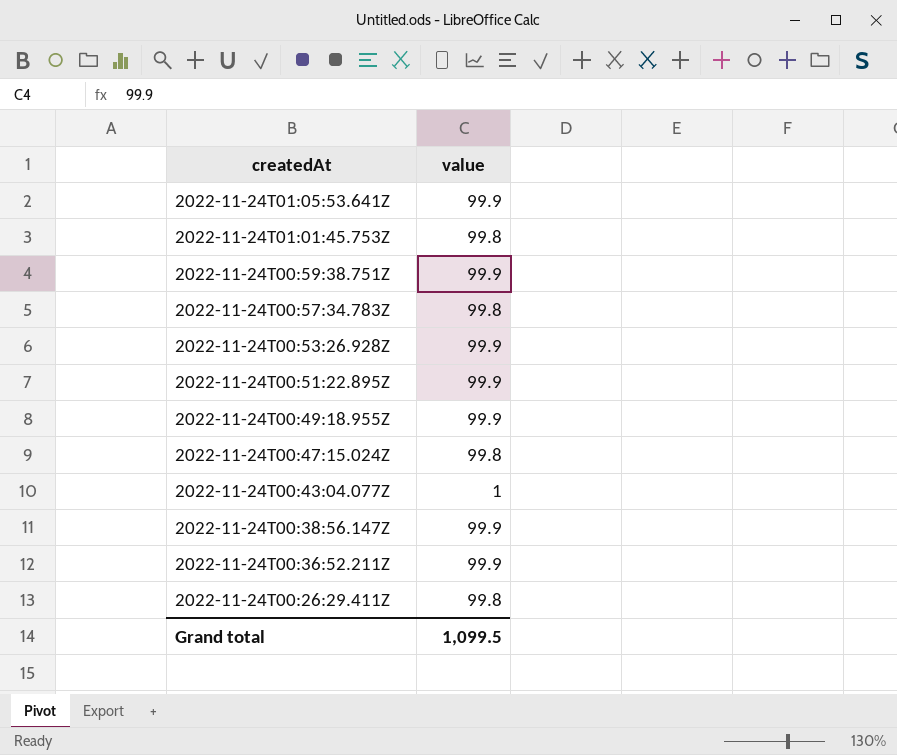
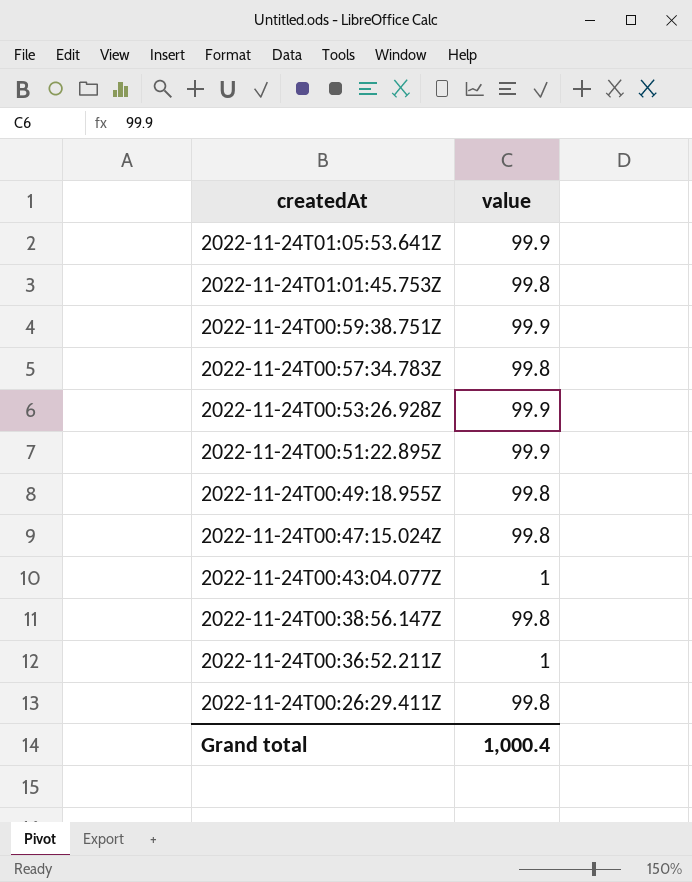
2022-11-24T00:49:18.955Z | value: 99.9 -> 99.8
2022-11-24T00:38:56.147Z | value: 99.9 -> 99.8
2022-11-24T00:36:52.211Z | value: 99.9 -> 1
Grand total | value: 1,099.5 -> 1,000.4

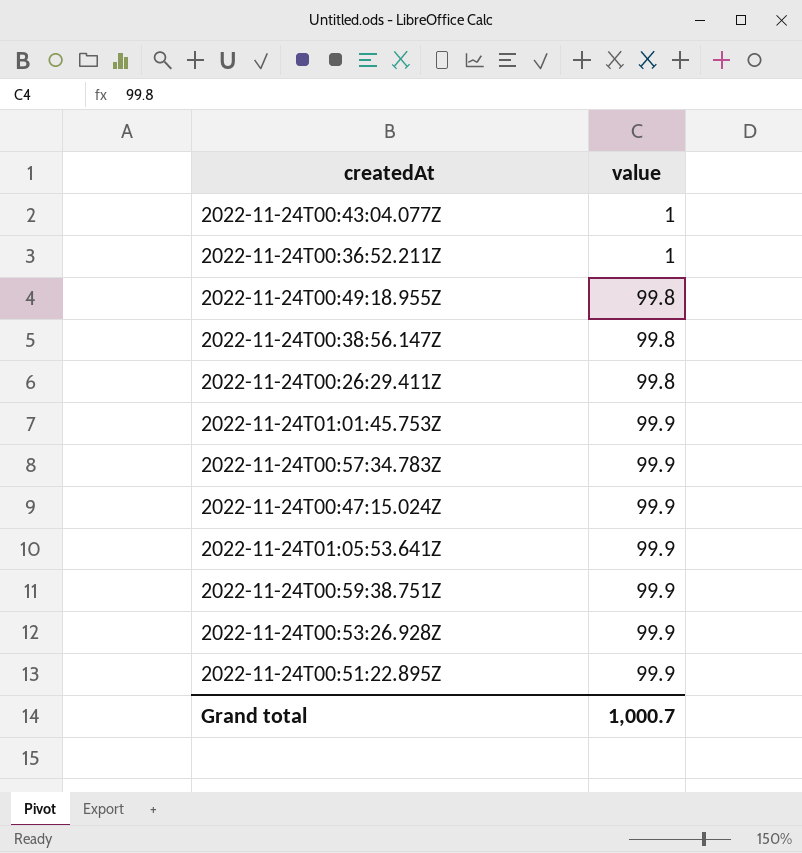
row order: createdAt descending -> value ascending
2022-11-24T01:01:45.753Z | value: 99.8 -> 99.9
2022-11-24T00:57:34.783Z | value: 99.8 -> 99.9
2022-11-24T00:47:15.024Z | value: 99.8 -> 99.9
Grand total | value: 1,000.4 -> 1,000.7

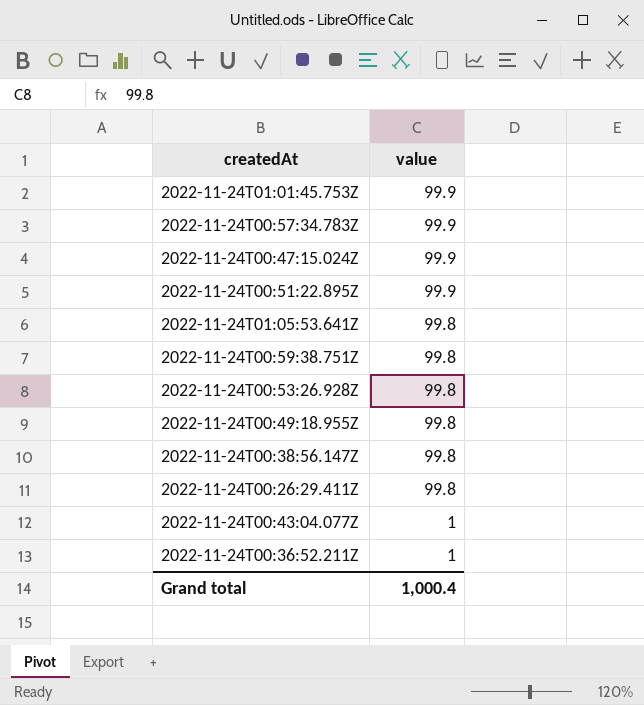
row order: value ascending -> value descending
2022-11-24T01:05:53.641Z | value: 99.9 -> 99.8
2022-11-24T00:59:38.751Z | value: 99.9 -> 99.8
2022-11-24T00:53:26.928Z | value: 99.9 -> 99.8
Grand total | value: 1,000.7 -> 1,000.4

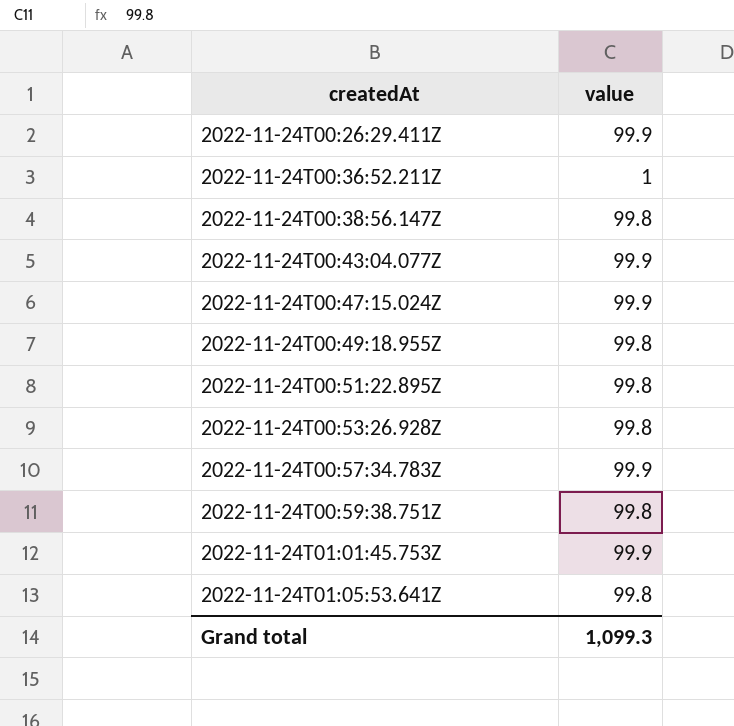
row order: value descending -> createdAt ascending
2022-11-24T00:26:29.411Z | value: 99.8 -> 99.9
2022-11-24T00:43:04.077Z | value: 1 -> 99.9
2022-11-24T00:51:22.895Z | value: 99.9 -> 99.8
Grand total | value: 1,000.4 -> 1,099.3

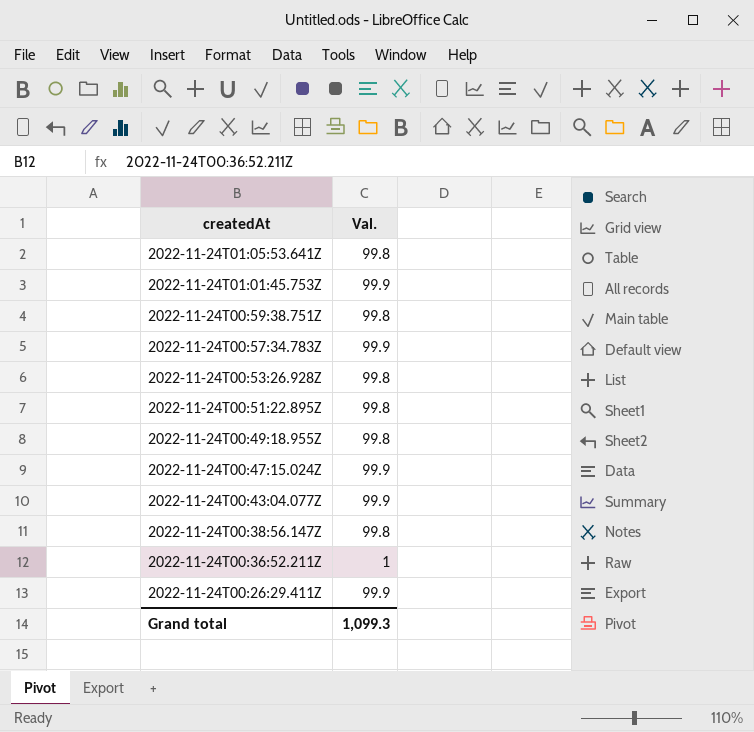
row order: createdAt ascending -> createdAt descending
column name: value -> Val.

